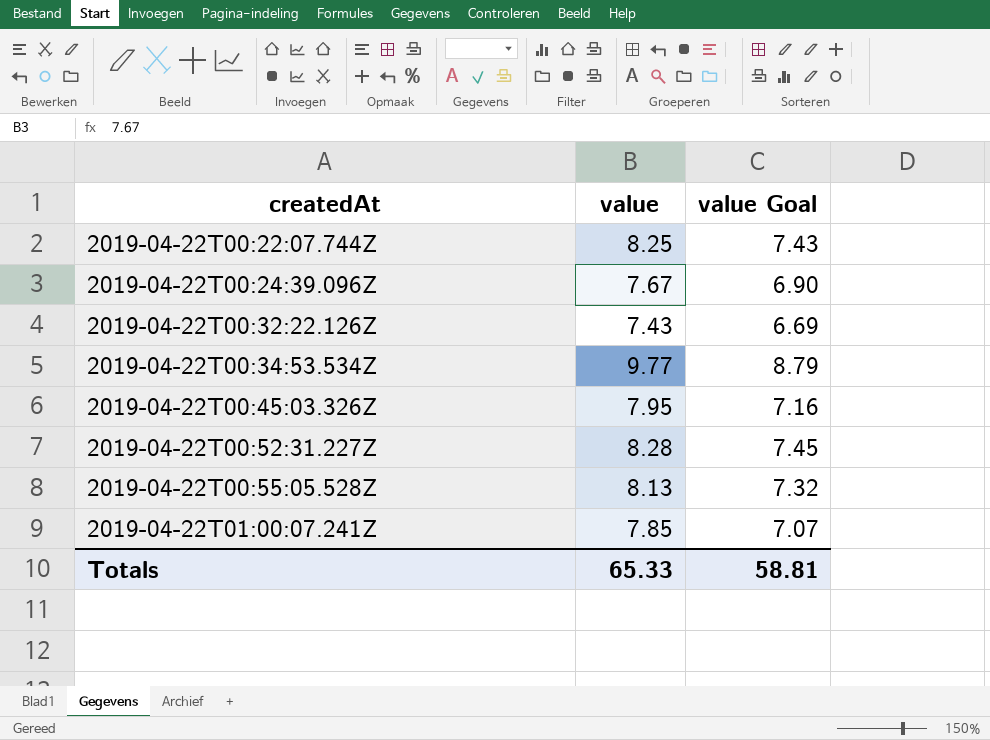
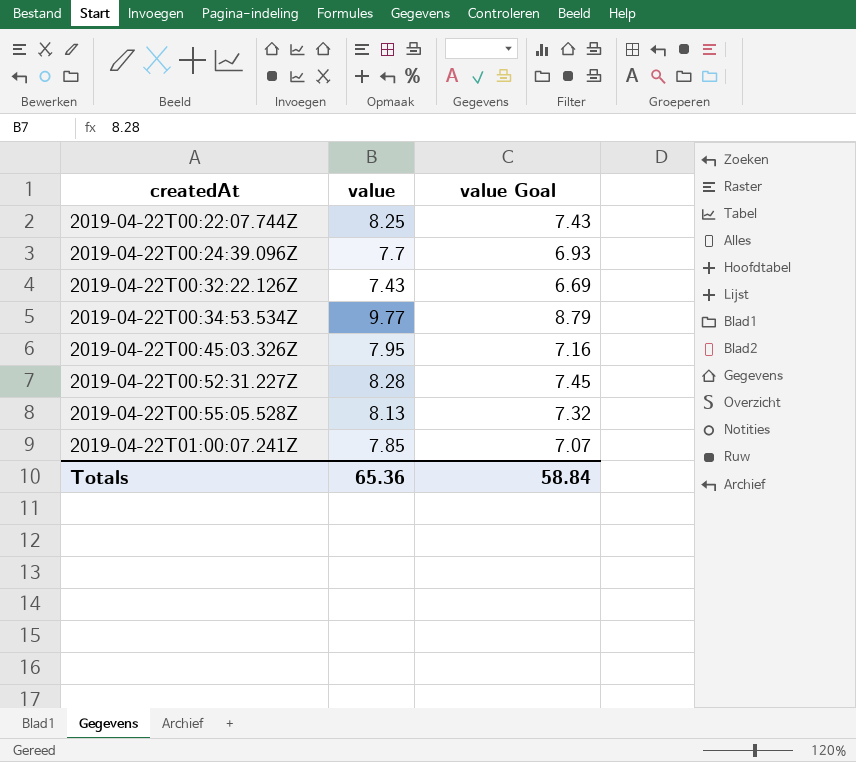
2019-04-22T00:24:39.096Z | value: 7.67 -> 7.7
2019-04-22T00:24:39.096Z | value Goal: 6.90 -> 6.93
Totals | value: 65.33 -> 65.36
Totals | value Goal: 58.81 -> 58.84

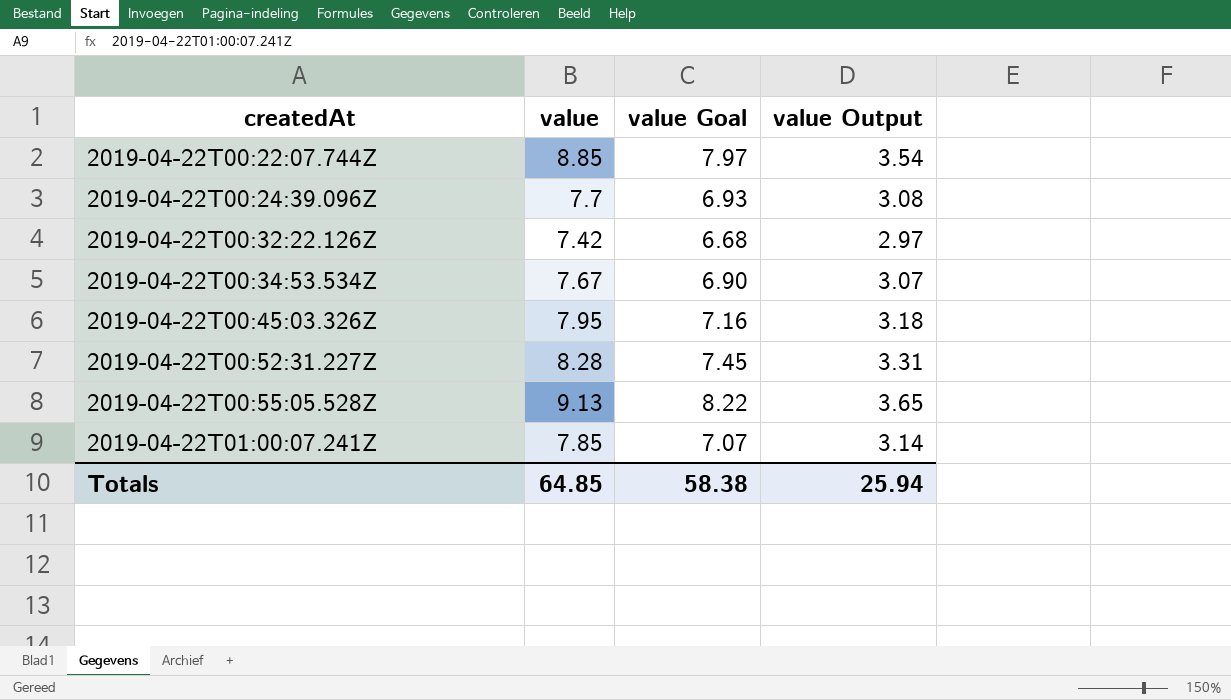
column value Output | formula: none -> [value] * 0.4
2019-04-22T00:22:07.744Z | value: 8.25 -> 8.85
2019-04-22T00:22:07.744Z | value Goal: 7.43 -> 7.97
2019-04-22T00:32:22.126Z | value: 7.43 -> 7.42
2019-04-22T00:32:22.126Z | value Goal: 6.69 -> 6.68
2019-04-22T00:34:53.534Z | value: 9.77 -> 7.67
2019-04-22T00:34:53.534Z | value Goal: 8.79 -> 6.90
2019-04-22T00:55:05.528Z | value: 8.13 -> 9.13
2019-04-22T00:55:05.528Z | value Goal: 7.32 -> 8.22
Totals | value: 65.36 -> 64.85
Totals | value Goal: 58.84 -> 58.38

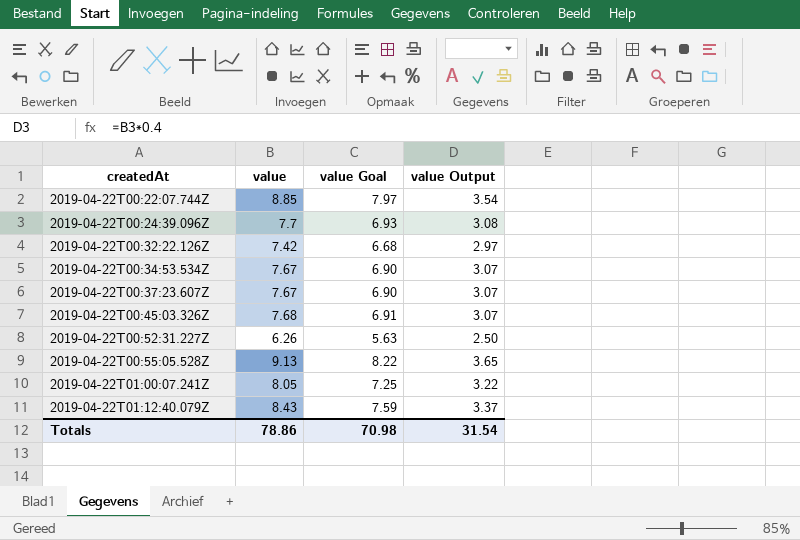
row 2019-04-22T00:37:23.607Z: none -> 7.67 | 6.90 | 3.07
2019-04-22T00:45:03.326Z | value: 7.95 -> 7.68
2019-04-22T00:45:03.326Z | value Goal: 7.16 -> 6.91
2019-04-22T00:45:03.326Z | value Output: 3.18 -> 3.07
2019-04-22T00:52:31.227Z | value: 8.28 -> 6.26
2019-04-22T00:52:31.227Z | value Goal: 7.45 -> 5.63
2019-04-22T00:52:31.227Z | value Output: 3.31 -> 2.50
2019-04-22T01:00:07.241Z | value: 7.85 -> 8.05
2019-04-22T01:00:07.241Z | value Goal: 7.07 -> 7.25
2019-04-22T01:00:07.241Z | value Output: 3.14 -> 3.22
row 2019-04-22T01:12:40.079Z: none -> 8.43 | 7.59 | 3.37
Totals | value: 64.85 -> 78.86
Totals | value Goal: 58.38 -> 70.98
Totals | value Output: 25.94 -> 31.54

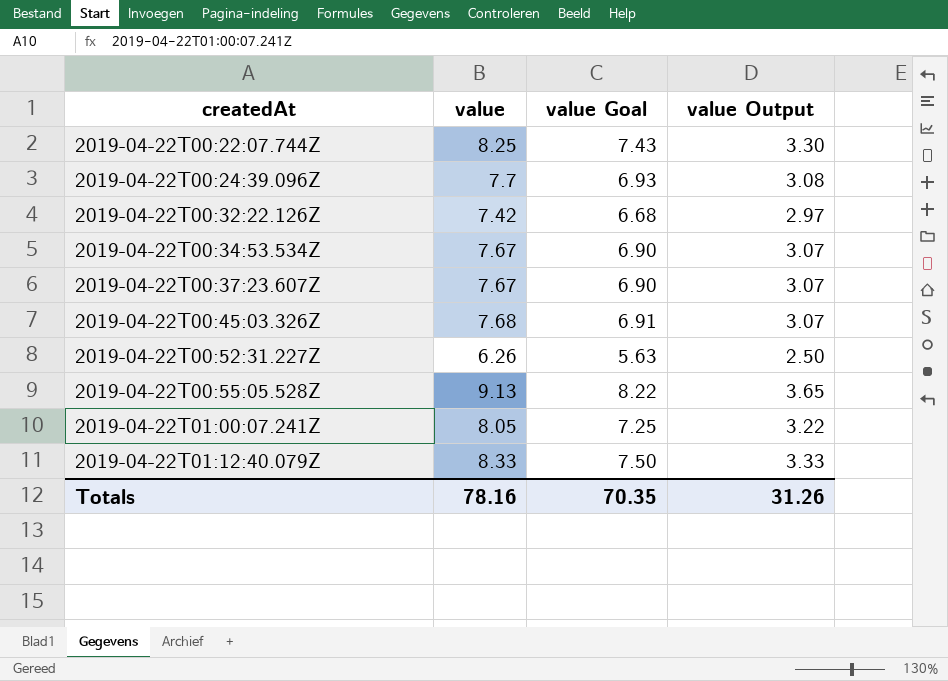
2019-04-22T00:22:07.744Z | value: 8.85 -> 8.25
2019-04-22T00:22:07.744Z | value Goal: 7.97 -> 7.43
2019-04-22T00:22:07.744Z | value Output: 3.54 -> 3.30
2019-04-22T01:12:40.079Z | value: 8.43 -> 8.33
2019-04-22T01:12:40.079Z | value Goal: 7.59 -> 7.50
2019-04-22T01:12:40.079Z | value Output: 3.37 -> 3.33
Totals | value: 78.86 -> 78.16
Totals | value Goal: 70.98 -> 70.35
Totals | value Output: 31.54 -> 31.26

